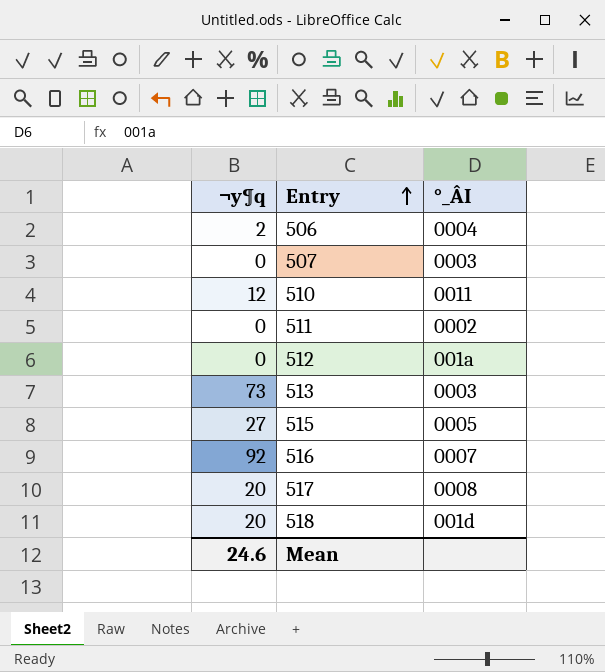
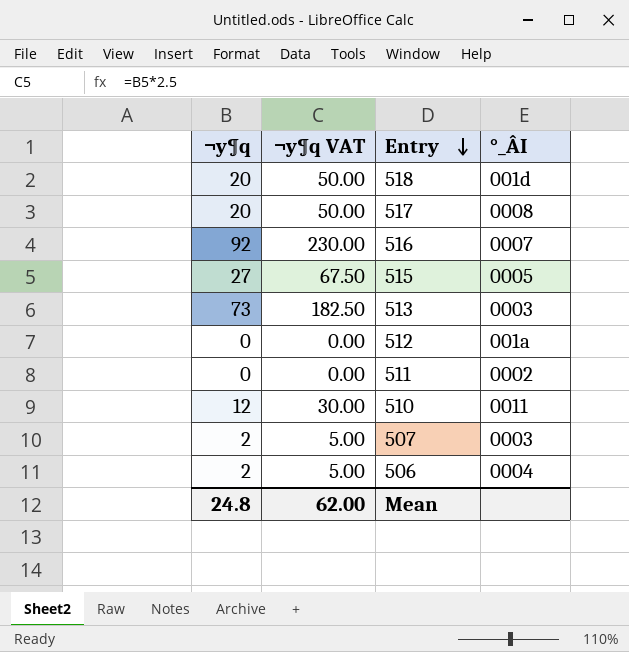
row order: Entry ascending -> Entry descending
column ¬y¶q VAT | formula: none -> [¬y¶q] * 2.5
507 | ¬y¶q: 0 -> 2
Mean | ¬y¶q: 24.6 -> 24.8

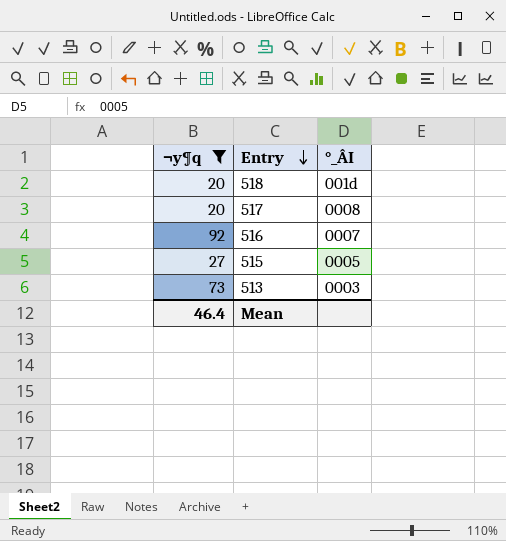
filter: none -> ¬y¶q >= 20
column ¬y¶q VAT | formula: [¬y¶q] * 2.5 -> none
Mean | ¬y¶q: 24.8 -> 46.4

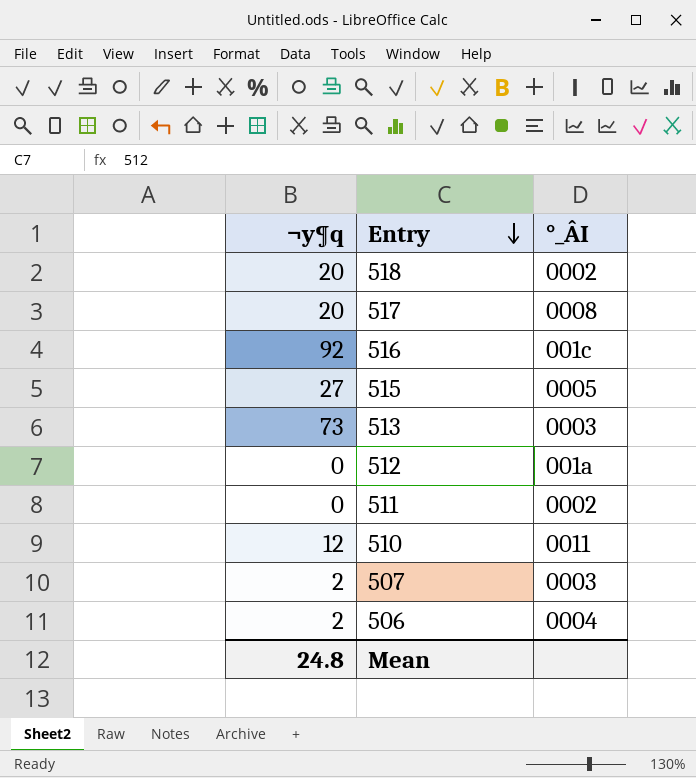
filter: ¬y¶q >= 20 -> none
518 | °_ÂI: 001d -> 0002
516 | °_ÂI: 0007 -> 001c
Mean | ¬y¶q: 46.4 -> 24.8

